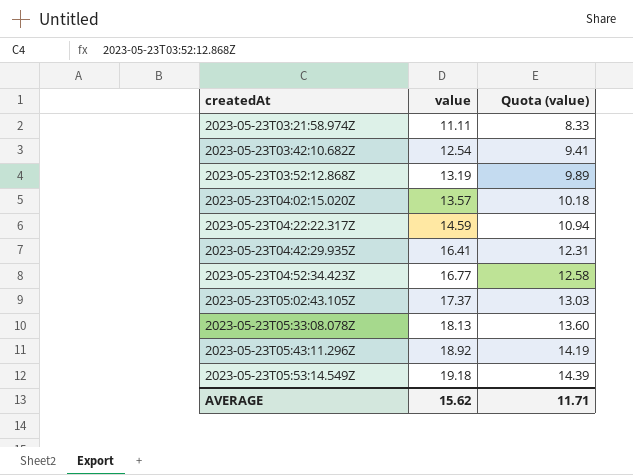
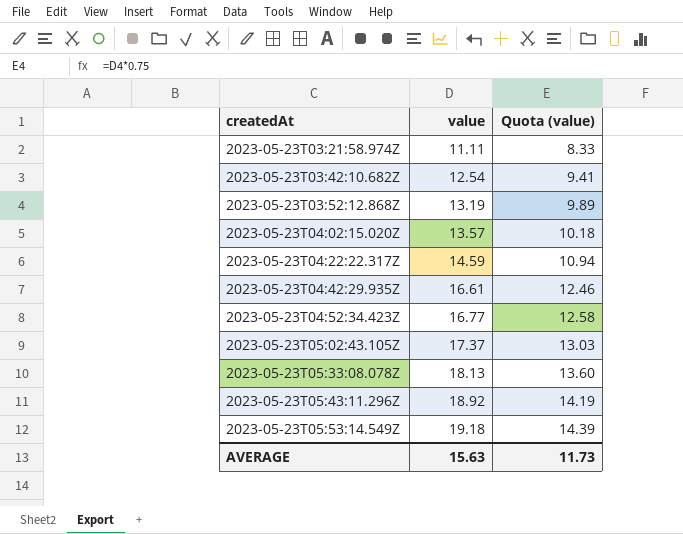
2023-05-23T04:42:29.935Z | value: 16.41 -> 16.61
2023-05-23T04:42:29.935Z | Quota (value): 12.31 -> 12.46
AVERAGE | value: 15.62 -> 15.63
AVERAGE | Quota (value): 11.71 -> 11.73

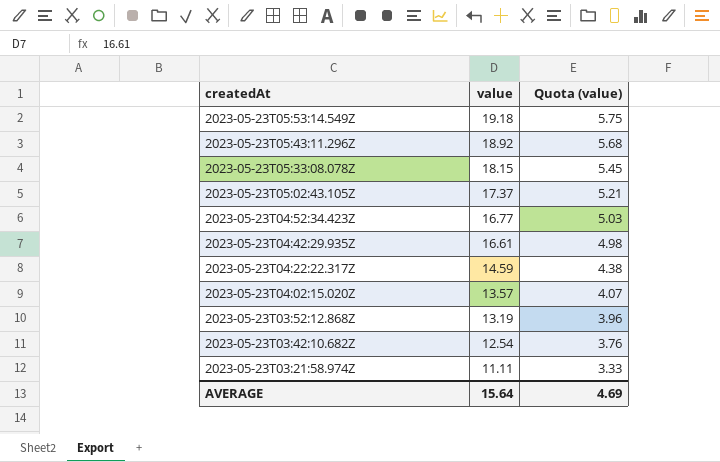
row order: createdAt ascending -> createdAt descending
column Quota (value) | formula: [value] * 0.75 -> [value] * 0.3
2023-05-23T05:33:08.078Z | value: 18.13 -> 18.15
AVERAGE | value: 15.63 -> 15.64
AVERAGE | Quota (value): 11.73 -> 4.69

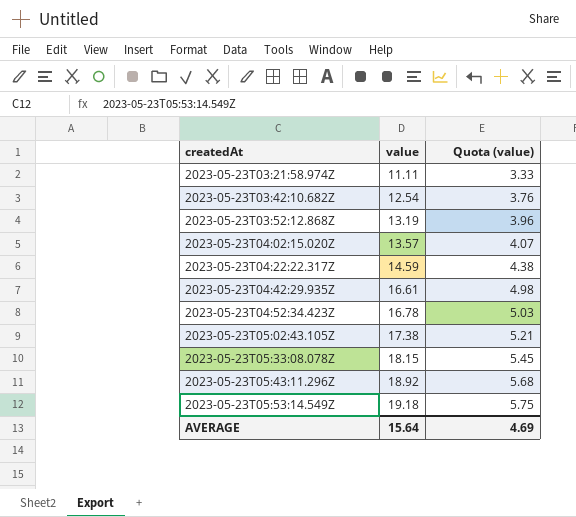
row order: createdAt descending -> createdAt ascending
2023-05-23T04:52:34.423Z | value: 16.77 -> 16.78
2023-05-23T05:02:43.105Z | value: 17.37 -> 17.38

